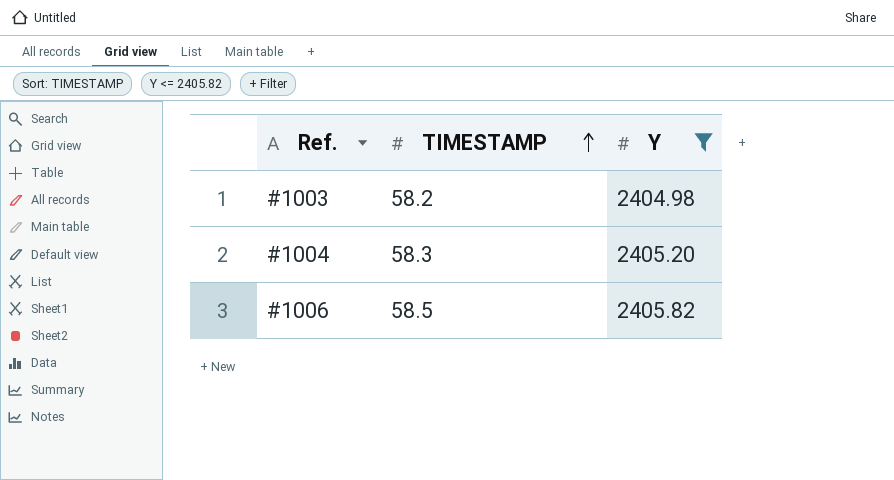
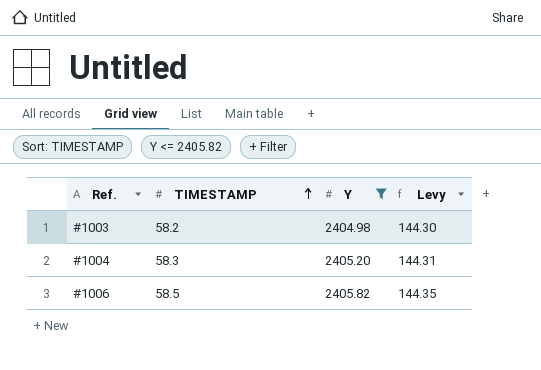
column Levy | formula: none -> [Y] * 0.06

